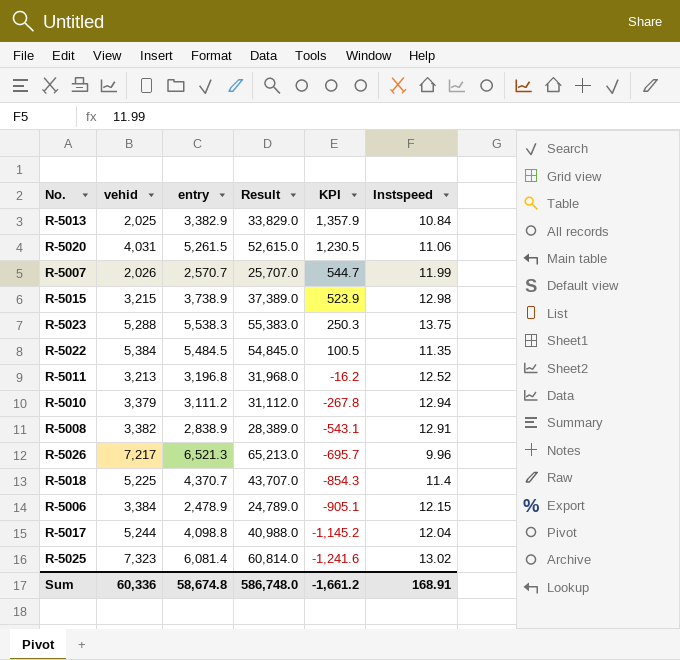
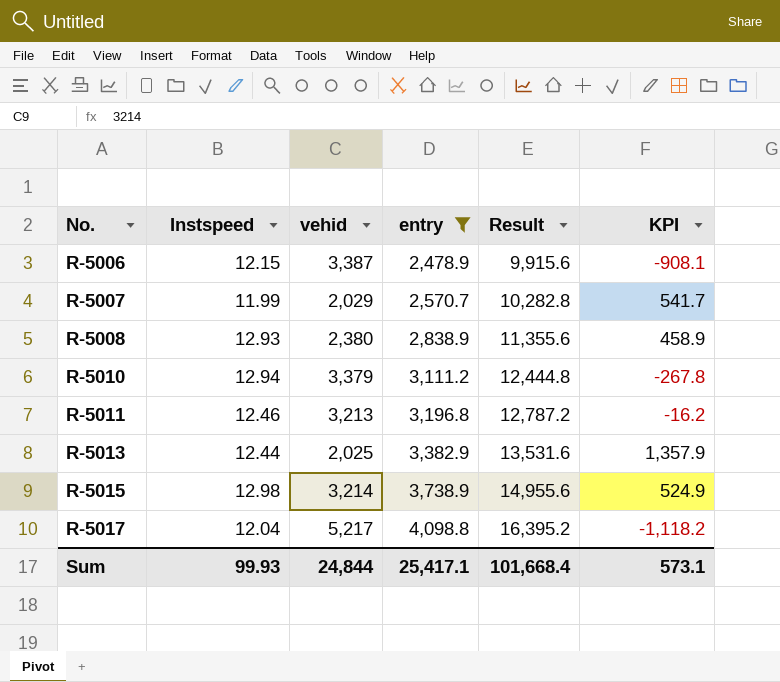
filter: none -> entry <= 4,098.8
row order: KPI descending -> No. ascending
column Instspeed | position: 6 -> 2
column Result | formula: [entry] * 10 -> [entry] * 4
R-5006 | vehid: 3,384 -> 3,387
R-5006 | KPI: -905.1 -> -908.1
R-5007 | vehid: 2,026 -> 2,029
R-5007 | KPI: 544.7 -> 541.7
R-5008 | Instspeed: 12.91 -> 12.93
R-5008 | vehid: 3,382 -> 2,380
R-5008 | KPI: -543.1 -> 458.9
R-5011 | Instspeed: 12.52 -> 12.46
R-5013 | Instspeed: 10.84 -> 12.44
R-5015 | vehid: 3,215 -> 3,214
R-5015 | KPI: 523.9 -> 524.9
R-5017 | vehid: 5,244 -> 5,217
R-5017 | KPI: -1,145.2 -> -1,118.2
Sum | Instspeed: 168.91 -> 99.93
Sum | vehid: 60,336 -> 24,844
Sum | entry: 58,674.8 -> 25,417.1
Sum | Result: 586,748.0 -> 101,668.4
Sum | KPI: -1,661.2 -> 573.1

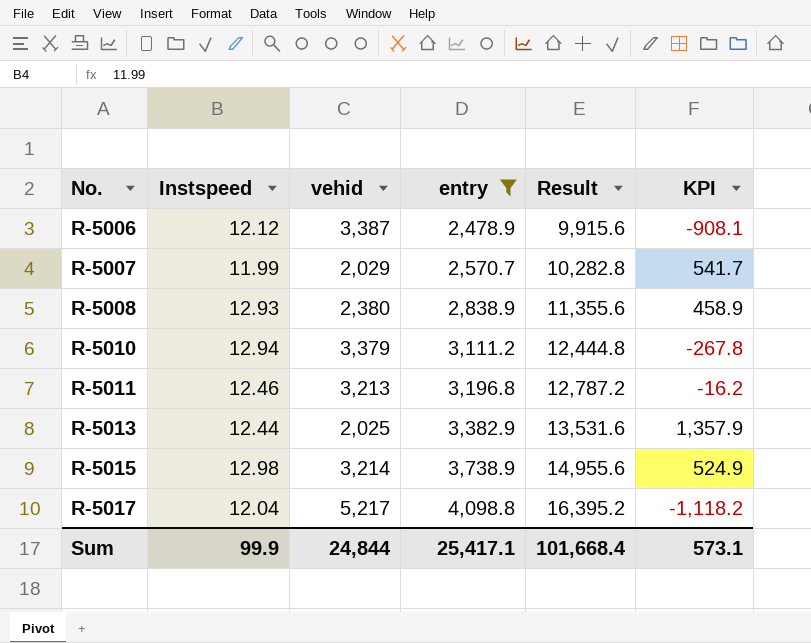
R-5006 | Instspeed: 12.15 -> 12.12
Sum | Instspeed: 99.93 -> 99.9

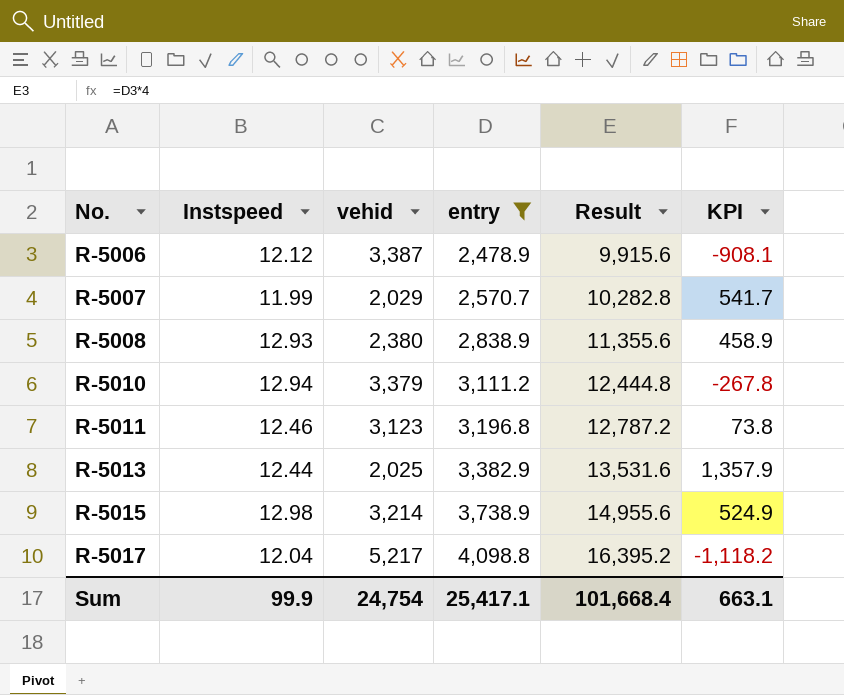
R-5011 | vehid: 3,213 -> 3,123
R-5011 | KPI: -16.2 -> 73.8
Sum | vehid: 24,844 -> 24,754
Sum | KPI: 573.1 -> 663.1

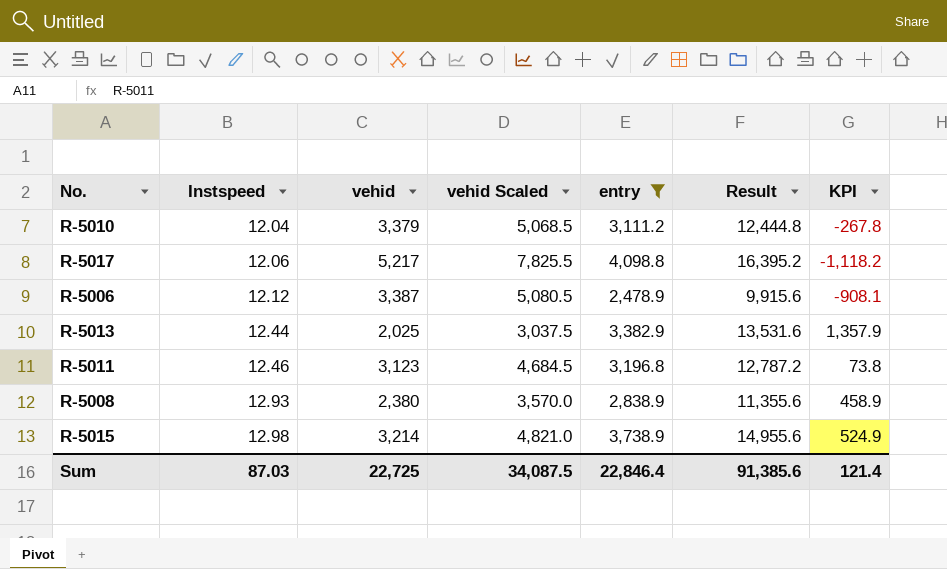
row order: No. ascending -> Instspeed ascending
column vehid Scaled | formula: none -> [vehid] * 1.5
row R-5007: 11.99 | 2,029 | 2,570.7 | 10,282.8 | 541.7 -> none
R-5010 | Instspeed: 12.94 -> 12.04
R-5017 | Instspeed: 12.04 -> 12.06
Sum | Instspeed: 99.9 -> 87.03
Sum | vehid: 24,754 -> 22,725
Sum | entry: 25,417.1 -> 22,846.4
Sum | Result: 101,668.4 -> 91,385.6
Sum | KPI: 663.1 -> 121.4

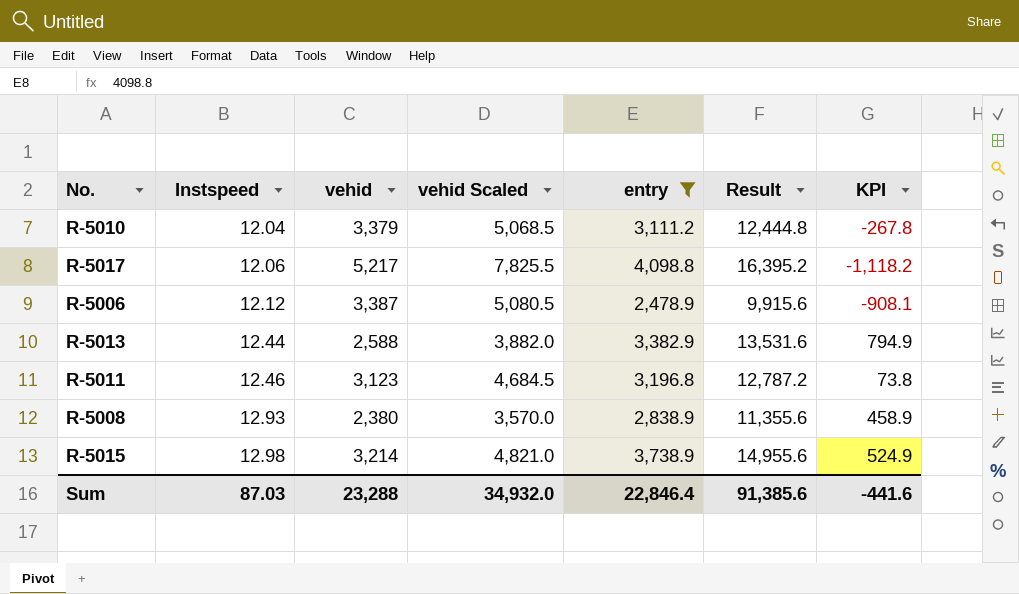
R-5013 | vehid: 2,025 -> 2,588
R-5013 | vehid Scaled: 3,037.5 -> 3,882.0
R-5013 | KPI: 1,357.9 -> 794.9
Sum | vehid: 22,725 -> 23,288
Sum | vehid Scaled: 34,087.5 -> 34,932.0
Sum | KPI: 121.4 -> -441.6

